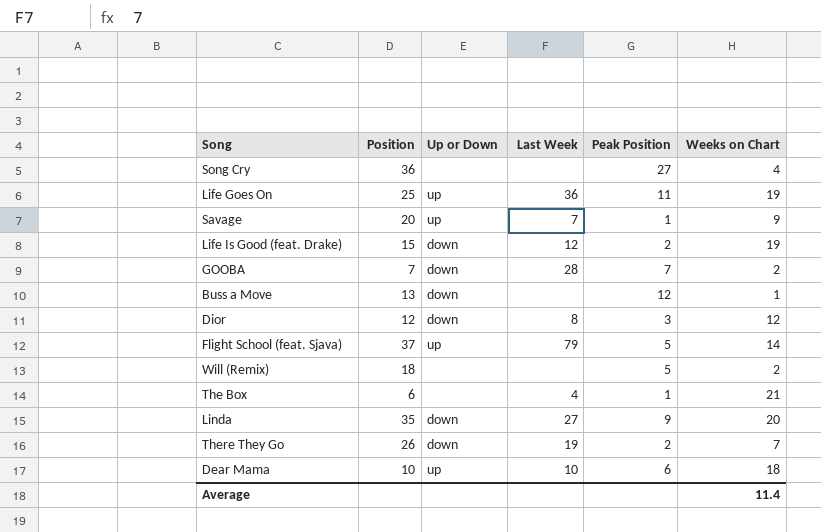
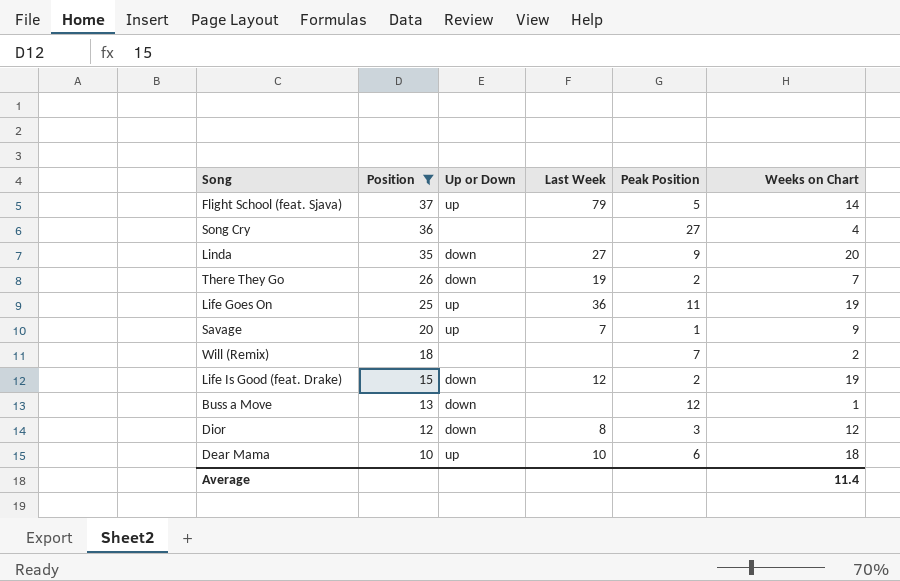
filter: none -> Position >= 10
row order: none -> Position descending
Will (Remix) | Peak Position: 5 -> 7

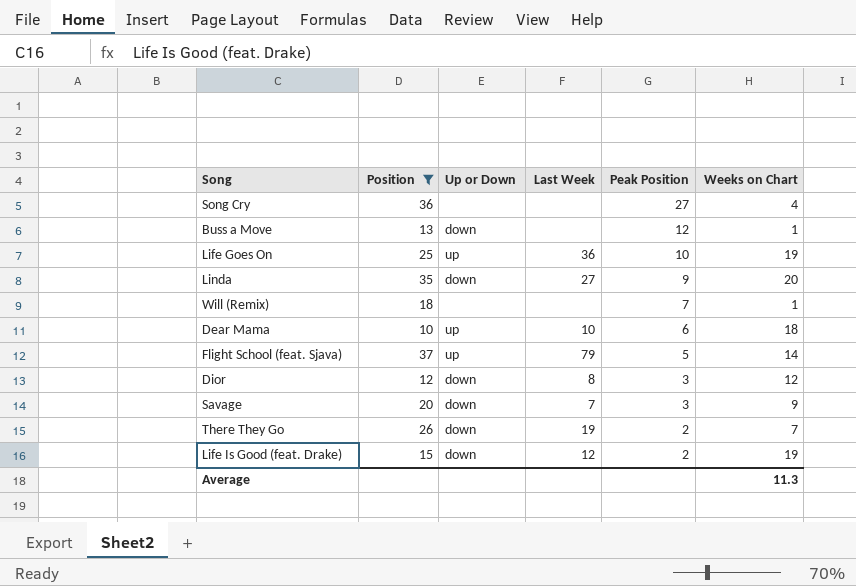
row order: Position descending -> Peak Position descending
Life Goes On | Peak Position: 11 -> 10
Will (Remix) | Weeks on Chart: 2 -> 1
Savage | Up or Down: up -> down
Savage | Peak Position: 1 -> 3
Average | Weeks on Chart: 11.4 -> 11.3

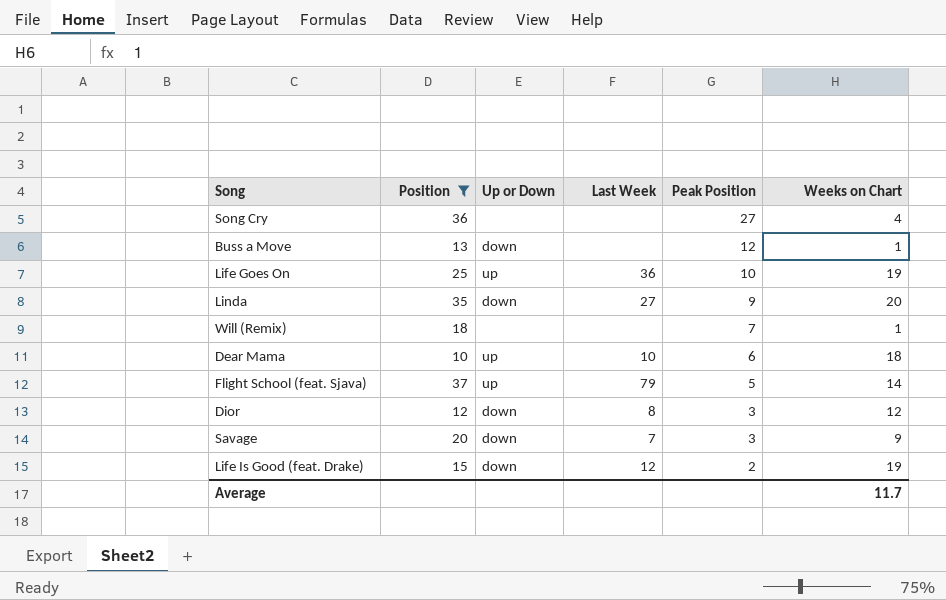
row There They Go: 26 | down | 19 | 2 | 7 -> none
Average | Weeks on Chart: 11.3 -> 11.7

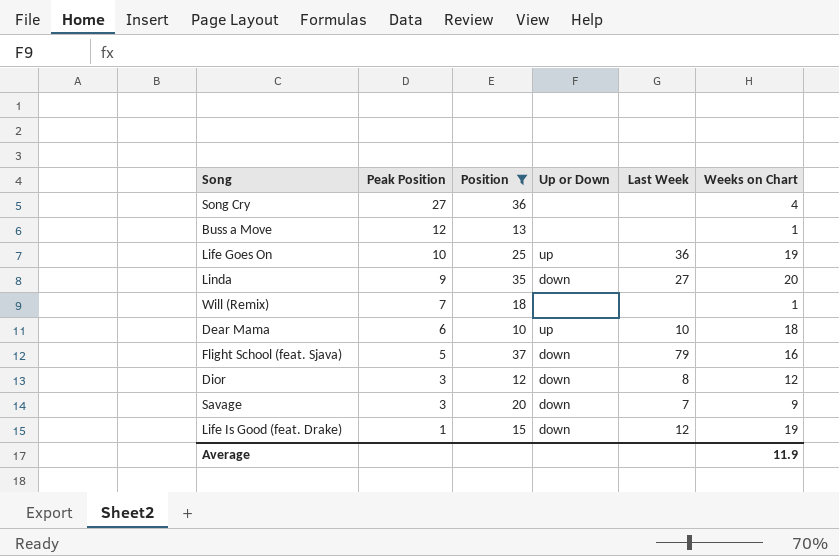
column Peak Position | position: 5 -> 2
Buss a Move | Up or Down: down -> none
Flight School (feat. Sjava) | Up or Down: up -> down
Flight School (feat. Sjava) | Weeks on Chart: 14 -> 16
Life Is Good (feat. Drake) | Peak Position: 2 -> 1
Average | Weeks on Chart: 11.7 -> 11.9

